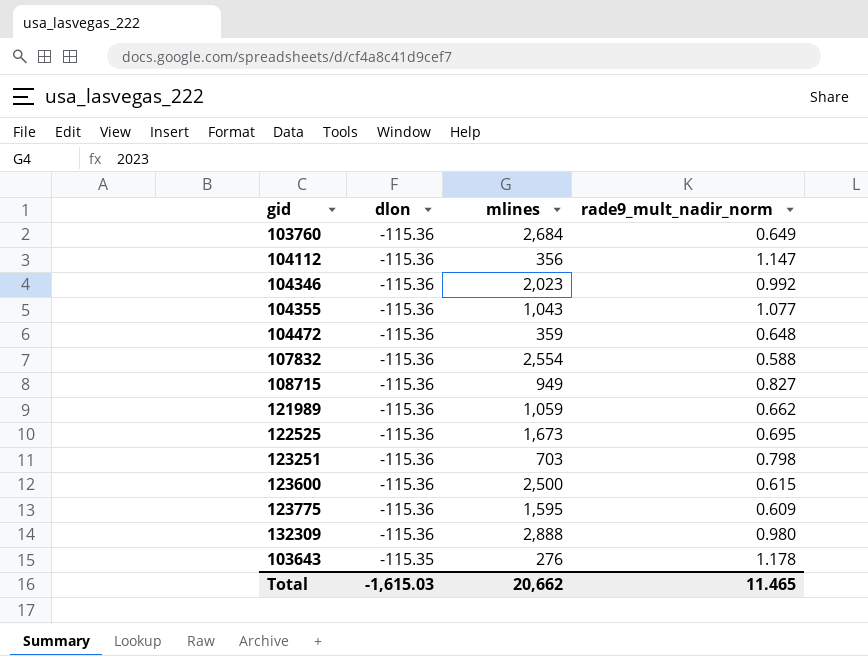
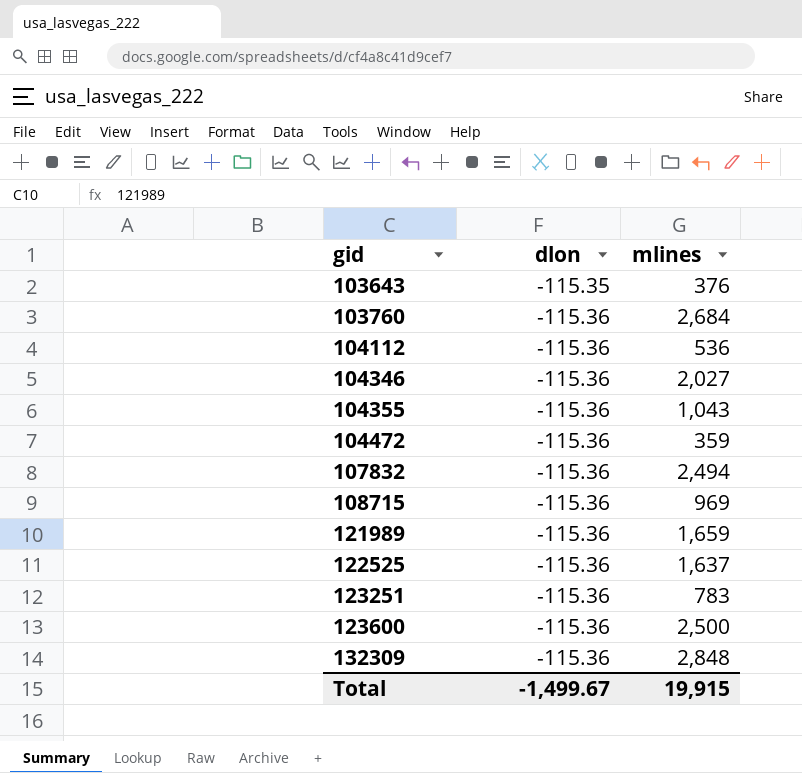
row order: dlon ascending -> gid ascending
column rade9_mult_nadir_norm | position: 4 -> none
row 123775: -115.36 | 1,595 | 0.609 -> none
103643 | mlines: 276 -> 376
104112 | mlines: 356 -> 536
104346 | mlines: 2,023 -> 2,027
107832 | mlines: 2,554 -> 2,494
108715 | mlines: 949 -> 969
121989 | mlines: 1,059 -> 1,659
122525 | mlines: 1,673 -> 1,637
123251 | mlines: 703 -> 783
132309 | mlines: 2,888 -> 2,848
Total | dlon: -1,615.03 -> -1,499.67
Total | mlines: 20,662 -> 19,915

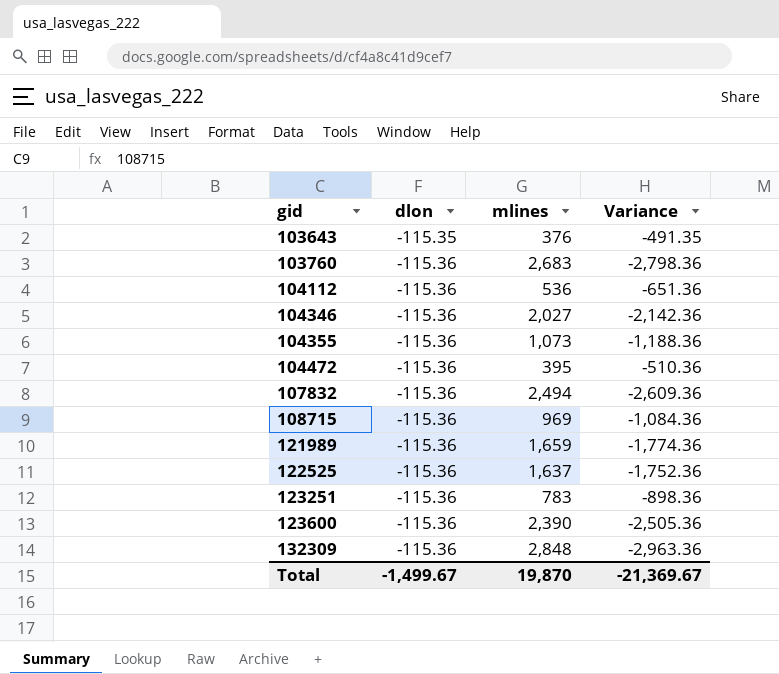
column Variance | formula: none -> [dlon] - [mlines]
103760 | mlines: 2,684 -> 2,683
104355 | mlines: 1,043 -> 1,073
104472 | mlines: 359 -> 395
123600 | mlines: 2,500 -> 2,390
Total | mlines: 19,915 -> 19,870

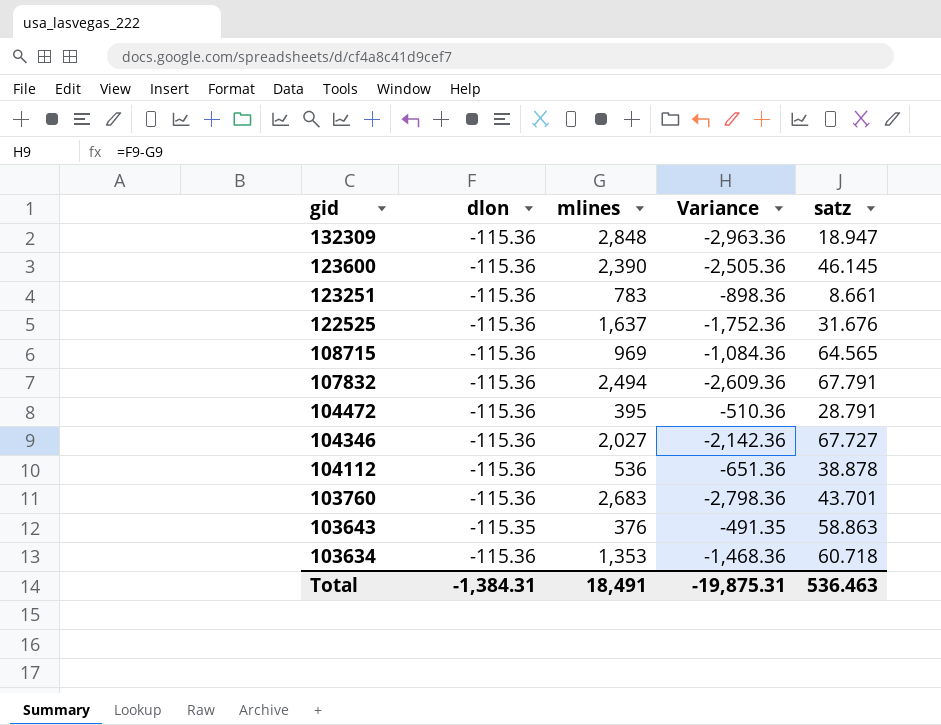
row order: gid ascending -> gid descending
column satz | position: none -> 5
row 104355: -115.36 | 1,073 | -1,188.36 -> none
row 121989: -115.36 | 1,659 | -1,774.36 -> none
row 103634: none -> -115.36 | 1,353 | -1,468.36 | 60.718
Total | dlon: -1,499.67 -> -1,384.31
Total | mlines: 19,870 -> 18,491
Total | Variance: -21,369.67 -> -19,875.31

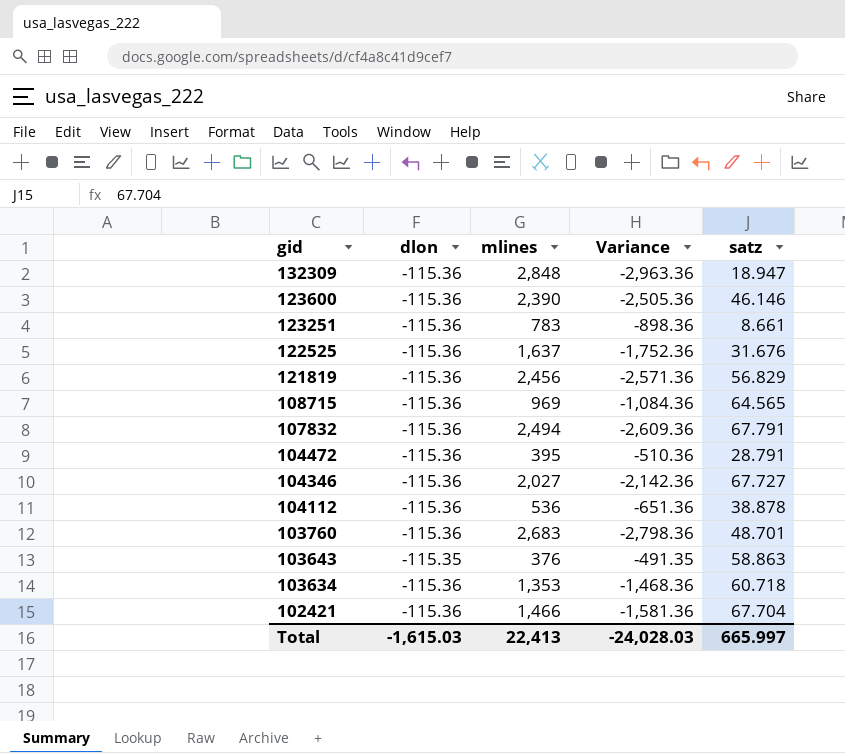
123600 | satz: 46.145 -> 46.146
row 121819: none -> -115.36 | 2,456 | -2,571.36 | 56.829
103760 | satz: 43.701 -> 48.701
row 102421: none -> -115.36 | 1,466 | -1,581.36 | 67.704
Total | dlon: -1,384.31 -> -1,615.03
Total | mlines: 18,491 -> 22,413
Total | Variance: -19,875.31 -> -24,028.03
Total | satz: 536.463 -> 665.997

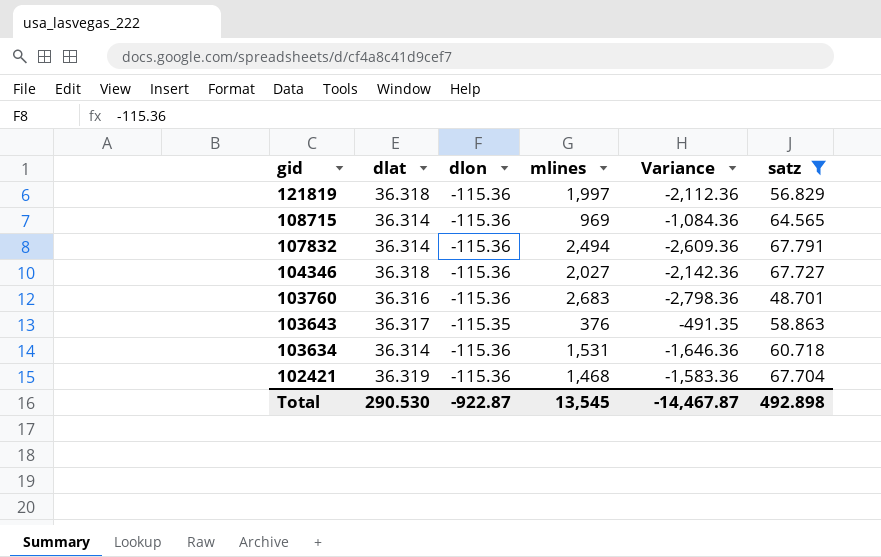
filter: none -> satz >= 48.701
column dlat | position: none -> 2
121819 | mlines: 2,456 -> 1,997
121819 | Variance: -2,571.36 -> -2,112.36
103634 | mlines: 1,353 -> 1,531
103634 | Variance: -1,468.36 -> -1,646.36
102421 | mlines: 1,466 -> 1,468
102421 | Variance: -1,581.36 -> -1,583.36
Total | dlon: -1,615.03 -> -922.87
Total | mlines: 22,413 -> 13,545
Total | Variance: -24,028.03 -> -14,467.87
Total | satz: 665.997 -> 492.898

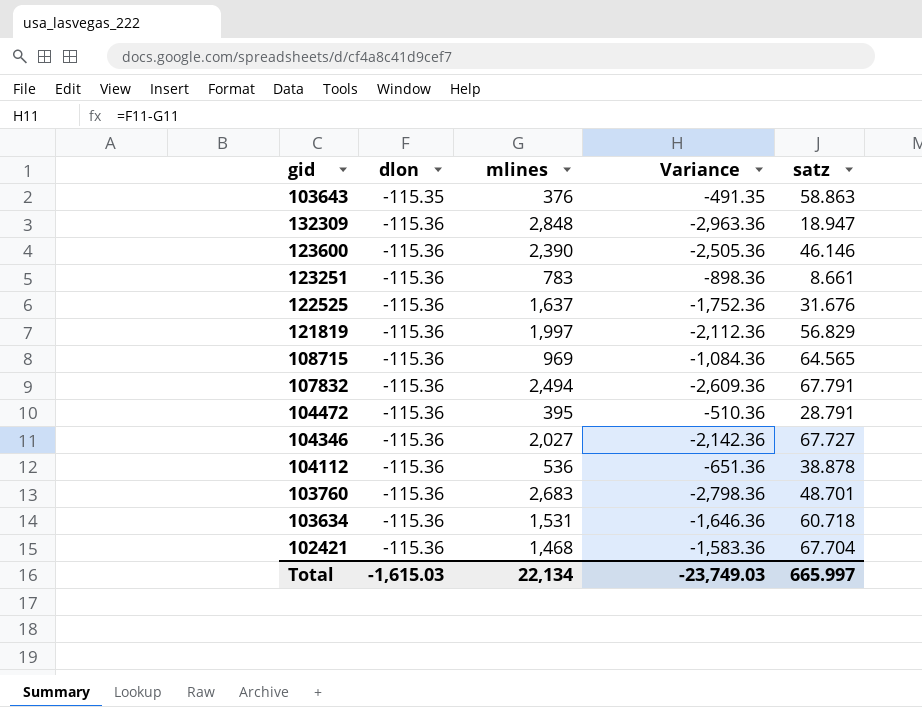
filter: satz >= 48.701 -> none
row order: gid descending -> dlon descending
column dlat | position: 2 -> none
Total | dlon: -922.87 -> -1,615.03
Total | mlines: 13,545 -> 22,134
Total | Variance: -14,467.87 -> -23,749.03
Total | satz: 492.898 -> 665.997

